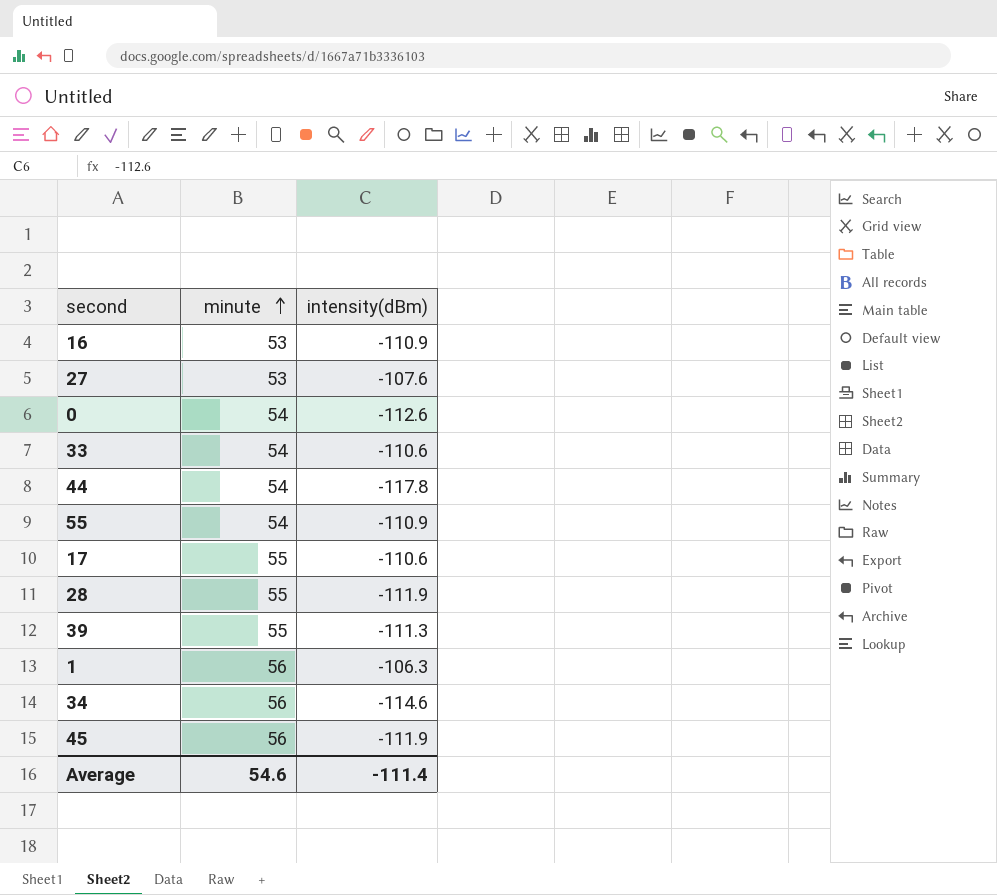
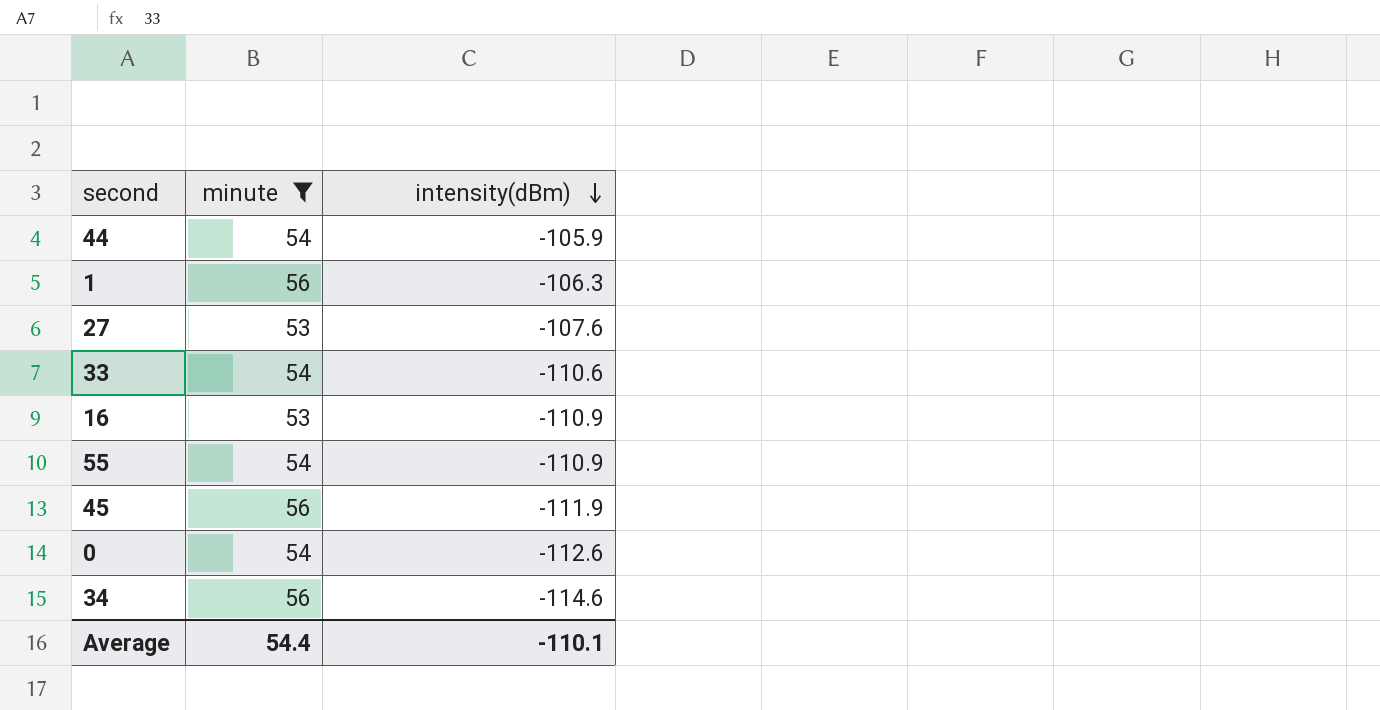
filter: none -> minute != 55
row order: minute ascending -> intensity(dBm) descending
44 | intensity(dBm): -117.8 -> -105.9
Average | minute: 54.6 -> 54.4
Average | intensity(dBm): -111.4 -> -110.1

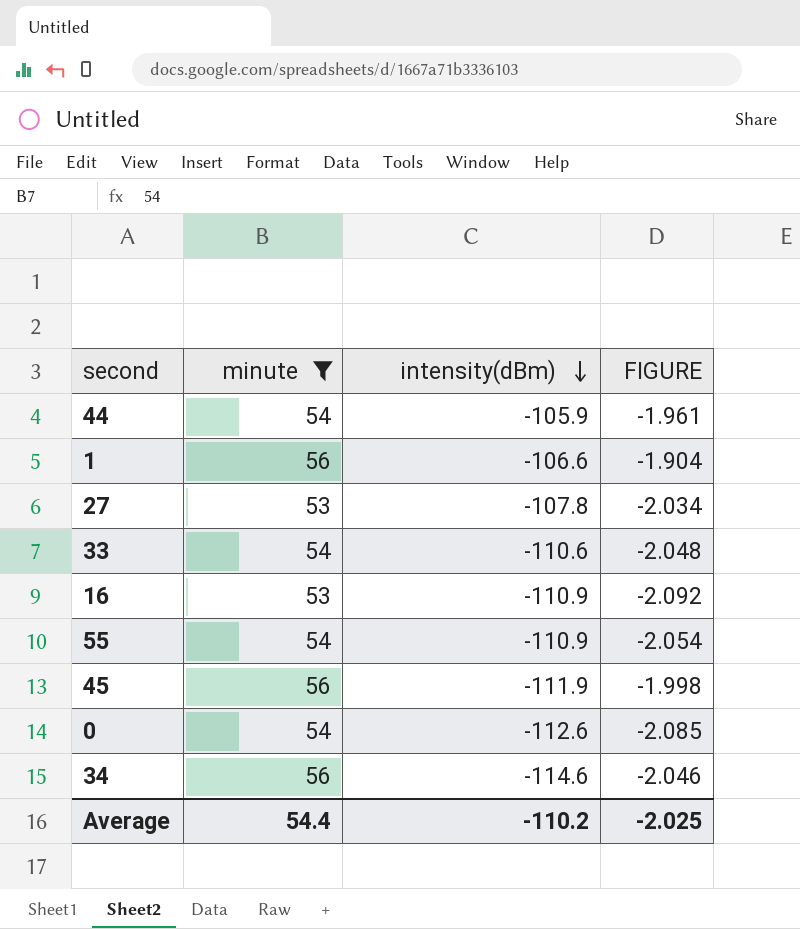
column FIGURE | formula: none -> [intensity(dBm)] / [minute]
1 | intensity(dBm): -106.3 -> -106.6
27 | intensity(dBm): -107.6 -> -107.8
Average | intensity(dBm): -110.1 -> -110.2

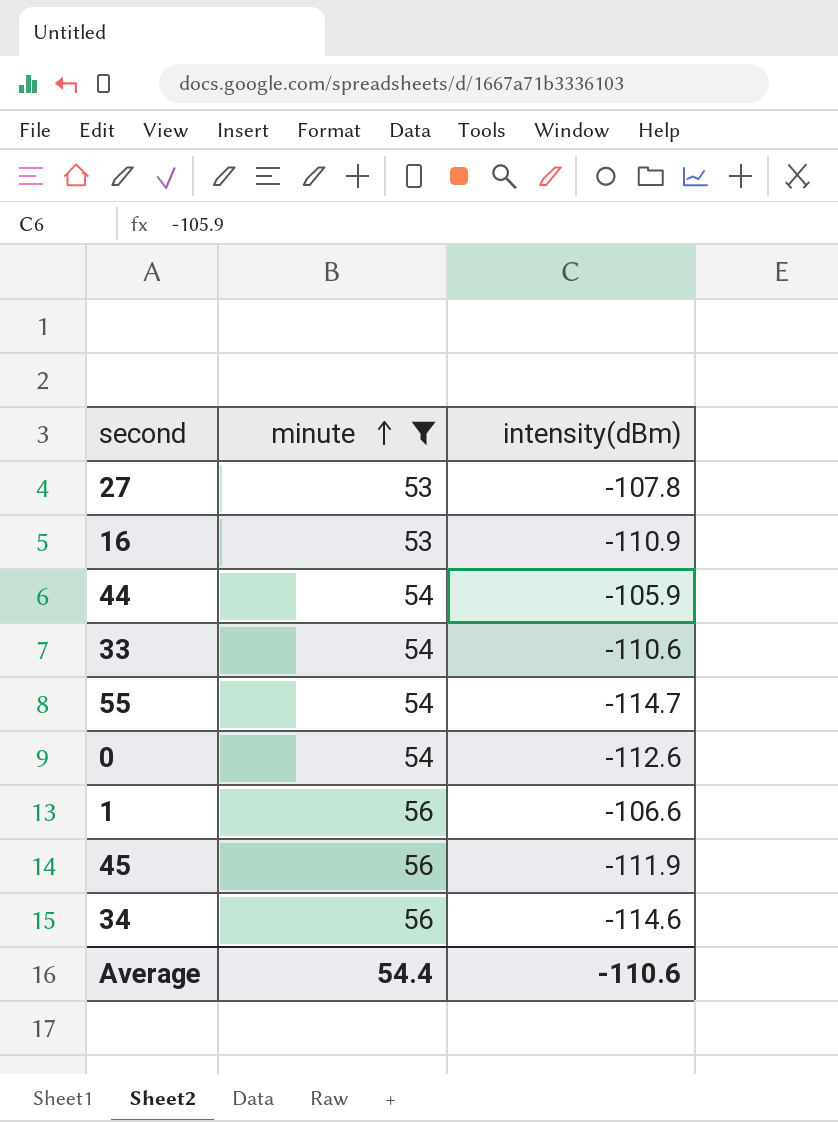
row order: intensity(dBm) descending -> minute ascending
column FIGURE | formula: [intensity(dBm)] / [minute] -> none
55 | intensity(dBm): -110.9 -> -114.7
Average | intensity(dBm): -110.2 -> -110.6

